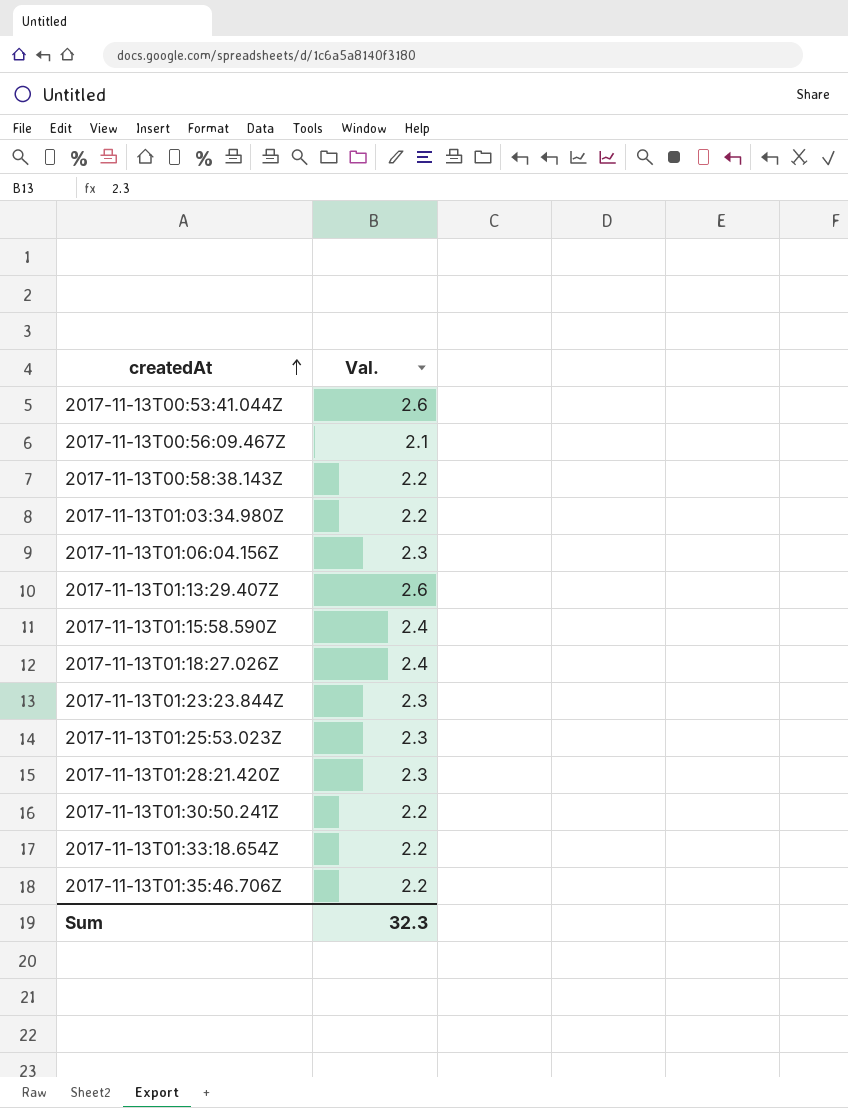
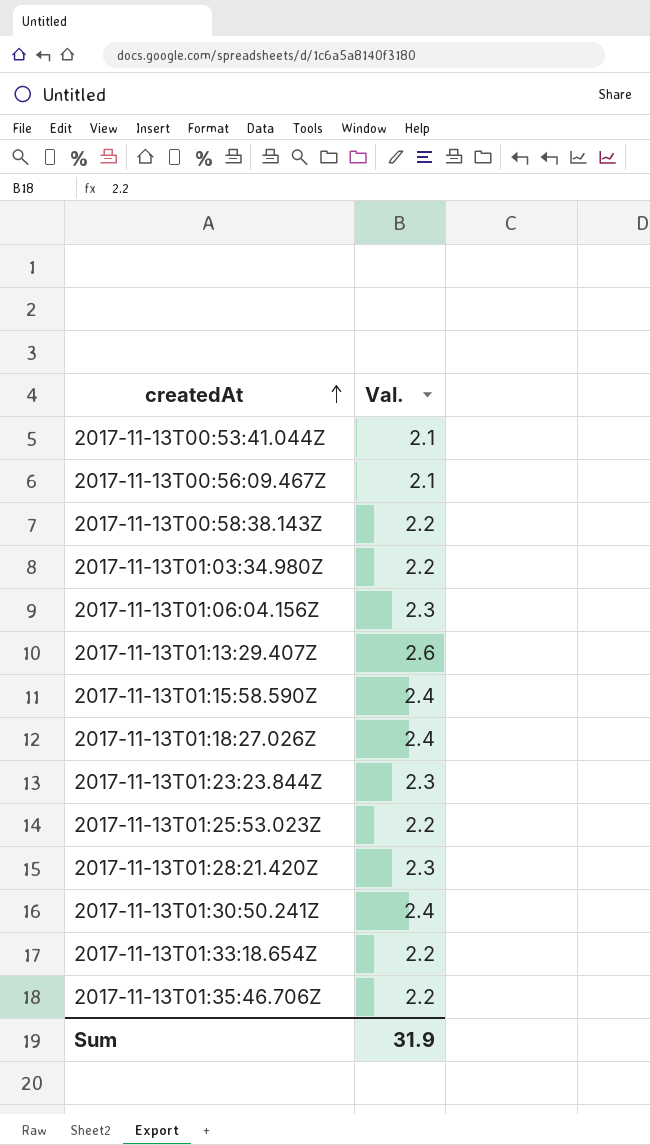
2017-11-13T00:53:41.044Z | Val.: 2.6 -> 2.1
2017-11-13T01:25:53.023Z | Val.: 2.3 -> 2.2
2017-11-13T01:30:50.241Z | Val.: 2.2 -> 2.4
Sum | Val.: 32.3 -> 31.9

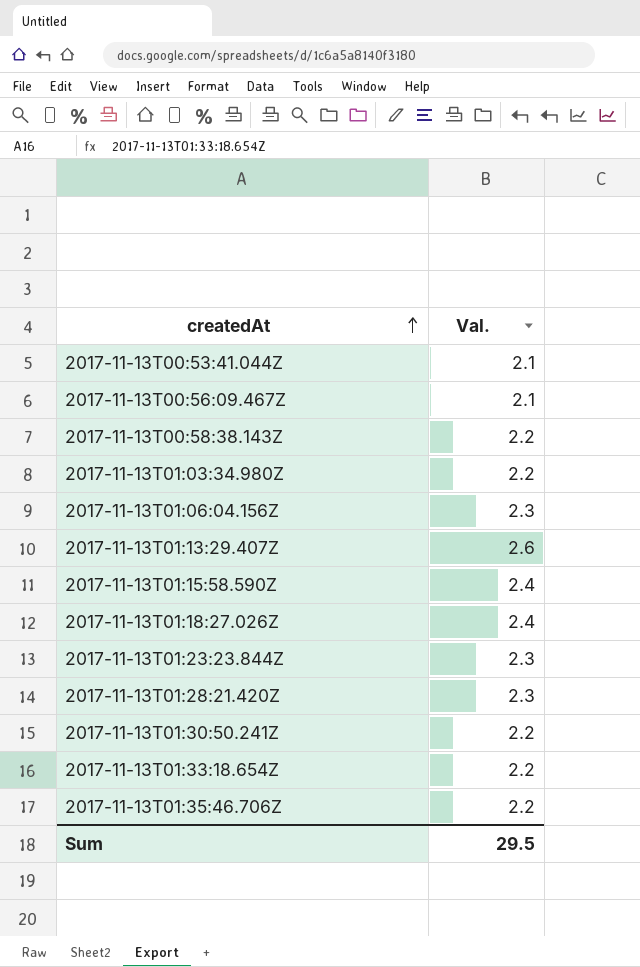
row 2017-11-13T01:25:53.023Z: 2.2 -> none
2017-11-13T01:30:50.241Z | Val.: 2.4 -> 2.2
Sum | Val.: 31.9 -> 29.5

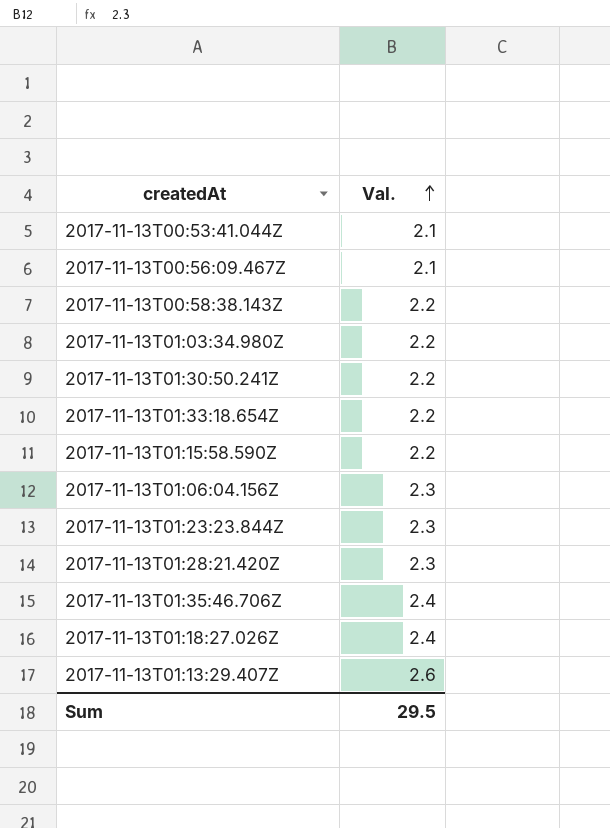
row order: createdAt ascending -> Val. ascending
2017-11-13T01:15:58.590Z | Val.: 2.4 -> 2.2
2017-11-13T01:35:46.706Z | Val.: 2.2 -> 2.4

